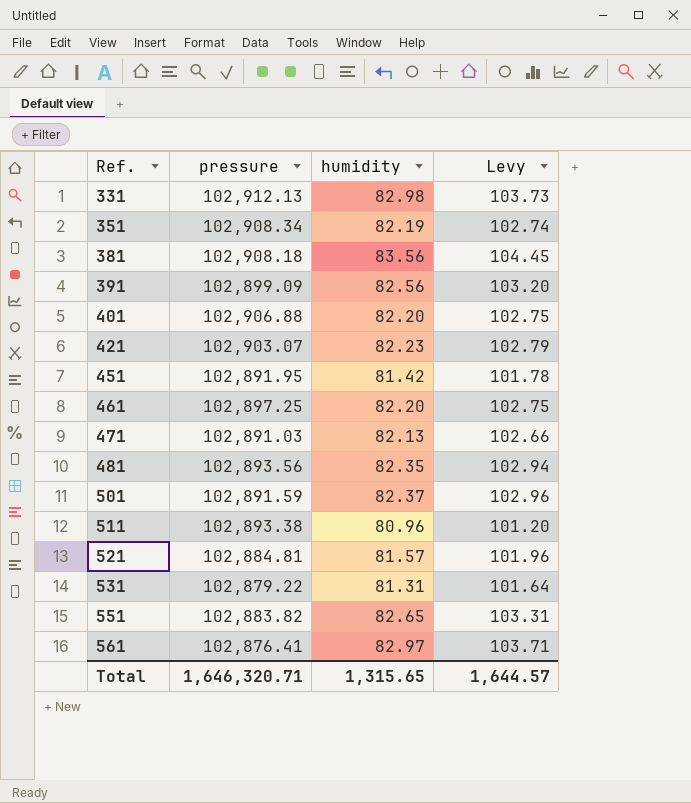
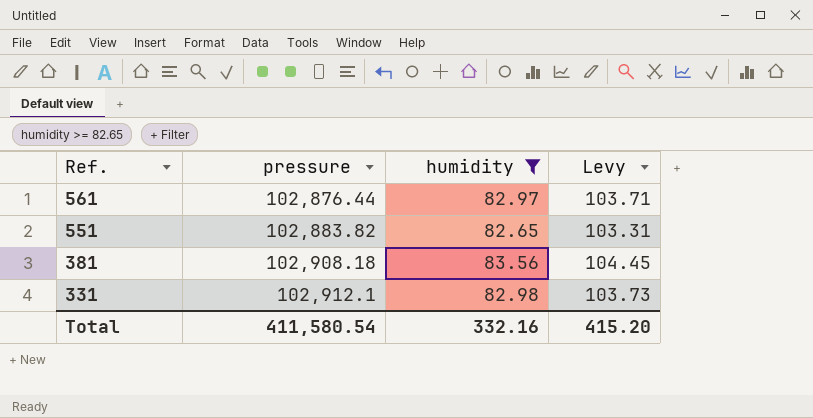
filter: none -> humidity >= 82.65
row order: Ref. ascending -> Ref. descending
561 | pressure: 102,876.41 -> 102,876.44
331 | pressure: 102,912.13 -> 102,912.1
Total | pressure: 1,646,320.71 -> 411,580.54
Total | humidity: 1,315.65 -> 332.16
Total | Levy: 1,644.57 -> 415.20

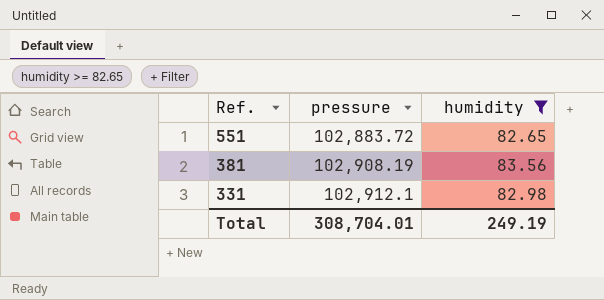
column Levy | formula: [humidity] * 1.25 -> none
row 561: 102,876.44 | 82.97 | 103.71 -> none
551 | pressure: 102,883.82 -> 102,883.72
381 | pressure: 102,908.18 -> 102,908.19
Total | pressure: 411,580.54 -> 308,704.01
Total | humidity: 332.16 -> 249.19

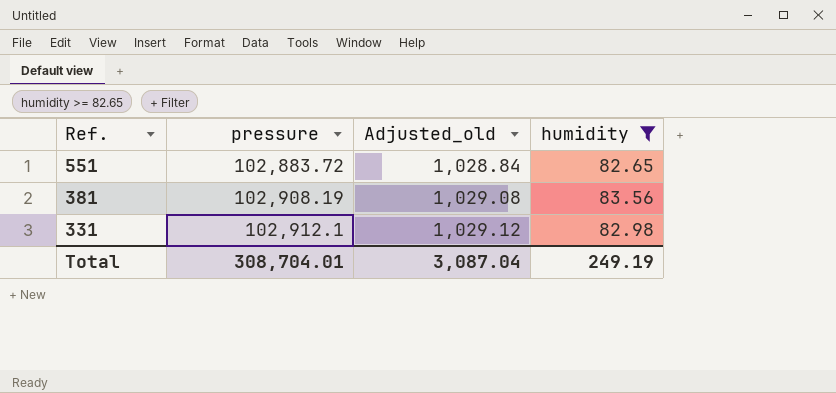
column Adjusted_old | formula: none -> [pressure] * 0.01

